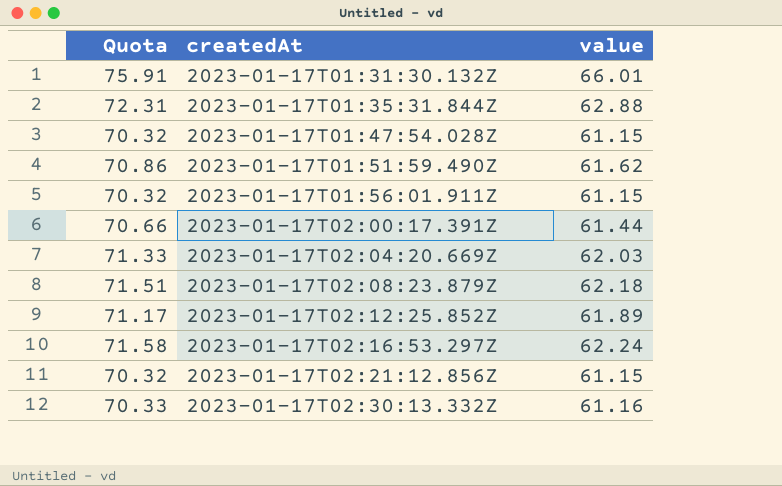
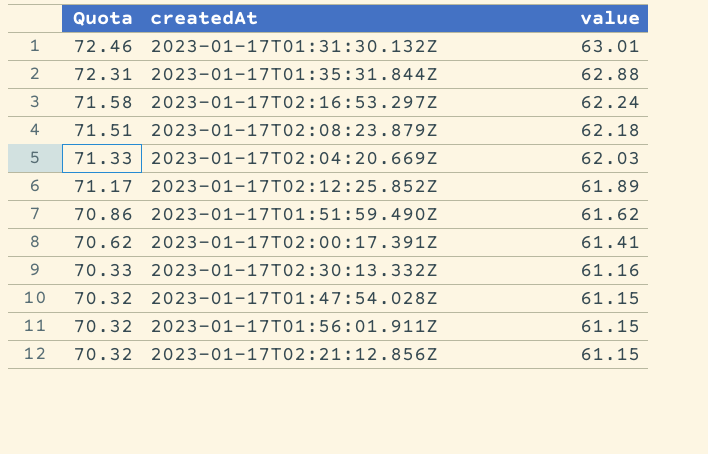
row order: createdAt ascending -> Quota descending
2023-01-17T01:31:30.132Z | Quota: 75.91 -> 72.46
2023-01-17T01:31:30.132Z | value: 66.01 -> 63.01
2023-01-17T02:00:17.391Z | Quota: 70.66 -> 70.62
2023-01-17T02:00:17.391Z | value: 61.44 -> 61.41

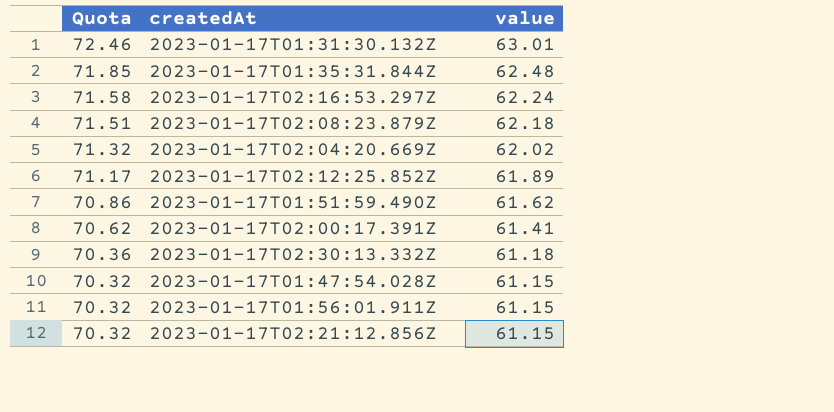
2023-01-17T01:35:31.844Z | Quota: 72.31 -> 71.85
2023-01-17T01:35:31.844Z | value: 62.88 -> 62.48
2023-01-17T02:04:20.669Z | Quota: 71.33 -> 71.32
2023-01-17T02:04:20.669Z | value: 62.03 -> 62.02
2023-01-17T02:30:13.332Z | Quota: 70.33 -> 70.36
2023-01-17T02:30:13.332Z | value: 61.16 -> 61.18

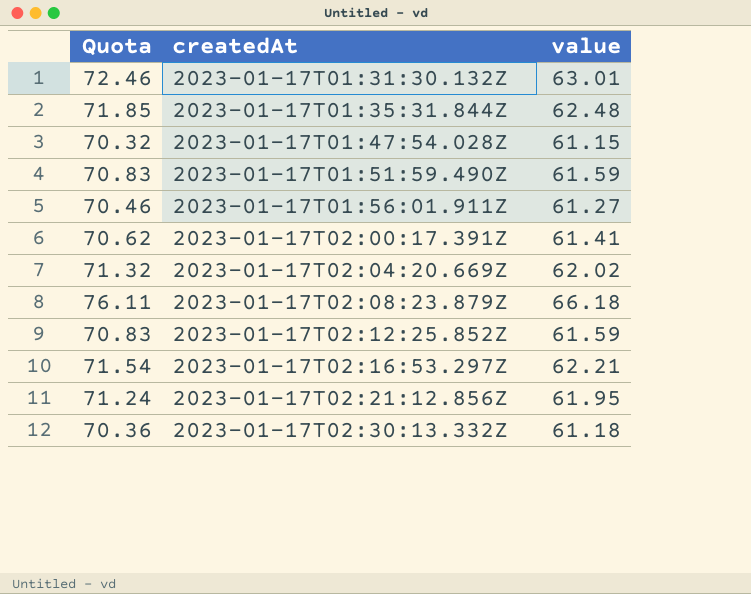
row order: Quota descending -> createdAt ascending
2023-01-17T01:51:59.490Z | Quota: 70.86 -> 70.83
2023-01-17T01:51:59.490Z | value: 61.62 -> 61.59
2023-01-17T01:56:01.911Z | Quota: 70.32 -> 70.46
2023-01-17T01:56:01.911Z | value: 61.15 -> 61.27
2023-01-17T02:08:23.879Z | Quota: 71.51 -> 76.11
2023-01-17T02:08:23.879Z | value: 62.18 -> 66.18
2023-01-17T02:12:25.852Z | Quota: 71.17 -> 70.83
2023-01-17T02:12:25.852Z | value: 61.89 -> 61.59
2023-01-17T02:16:53.297Z | Quota: 71.58 -> 71.54
2023-01-17T02:16:53.297Z | value: 62.24 -> 62.21
2023-01-17T02:21:12.856Z | Quota: 70.32 -> 71.24
2023-01-17T02:21:12.856Z | value: 61.15 -> 61.95

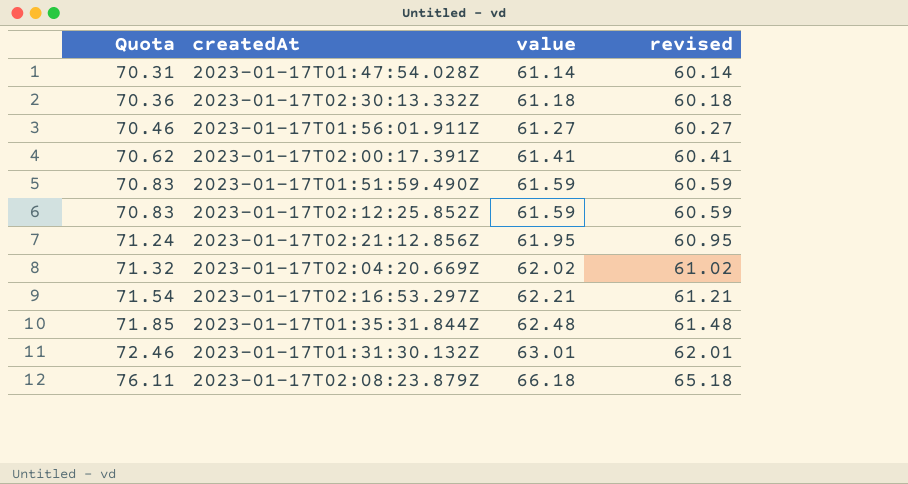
row order: createdAt ascending -> Quota ascending
column revised | formula: none -> [value] - 1
2023-01-17T01:47:54.028Z | Quota: 70.32 -> 70.31
2023-01-17T01:47:54.028Z | value: 61.15 -> 61.14

